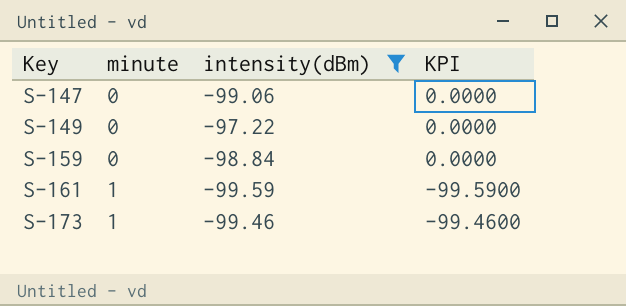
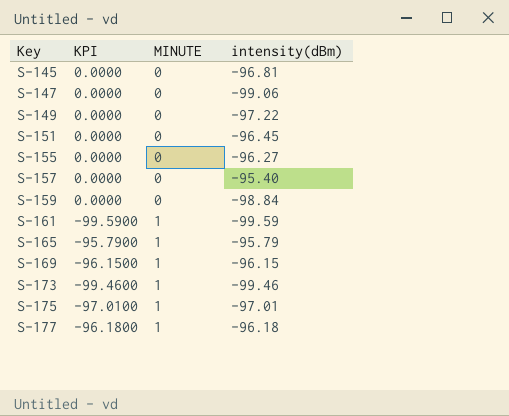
filter: intensity(dBm) <= -97.22 -> none
column KPI | position: 4 -> 2
column name: minute -> MINUTE

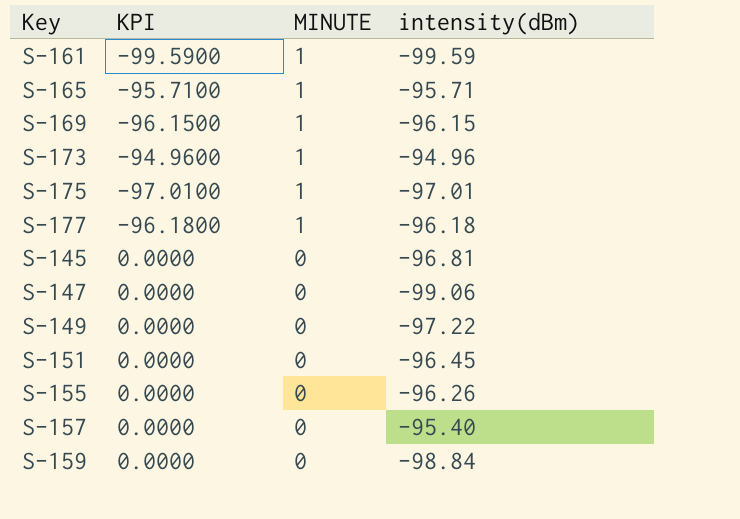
row order: Key ascending -> MINUTE descending
S-165 | KPI: -95.7900 -> -95.7100
S-165 | intensity(dBm): -95.79 -> -95.71
S-173 | KPI: -99.4600 -> -94.9600
S-173 | intensity(dBm): -99.46 -> -94.96
S-155 | intensity(dBm): -96.27 -> -96.26

